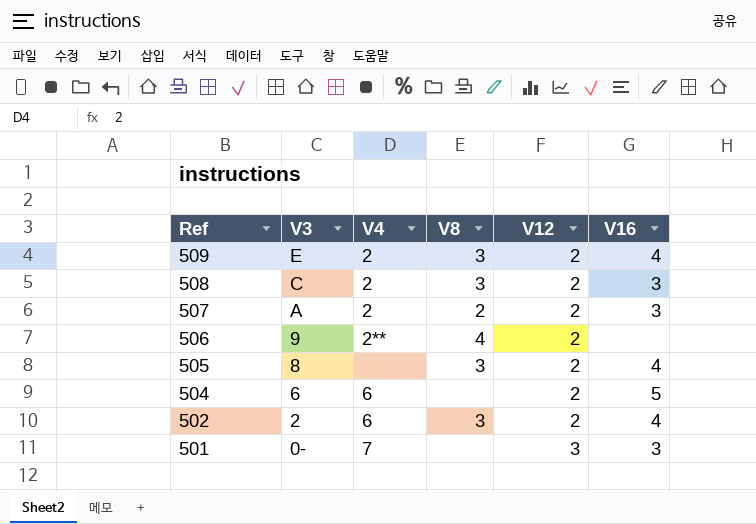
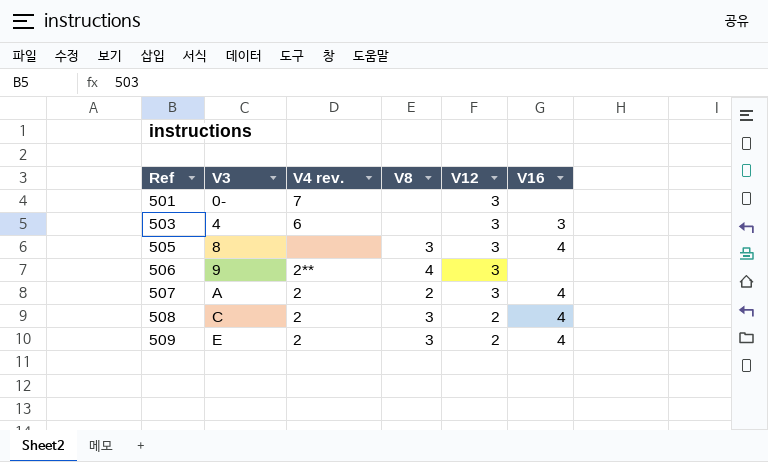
row order: Ref descending -> Ref ascending
column name: V4 -> V4 rev.
row 504: 6 | 6 | none | 2 | 5 -> none
row 502: 2 | 6 | 3 | 2 | 4 -> none
501 | V16: 3 -> none
row 503: none -> 4 | 6 | none | 3 | 3
505 | V12: 2 -> 3
506 | V12: 2 -> 3
507 | V12: 2 -> 3
507 | V16: 3 -> 4
508 | V16: 3 -> 4

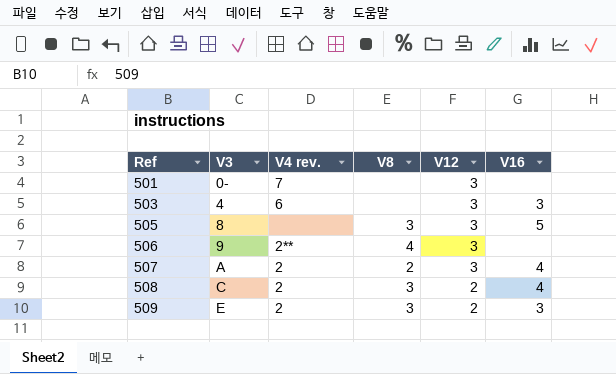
505 | V16: 4 -> 5
509 | V16: 4 -> 3

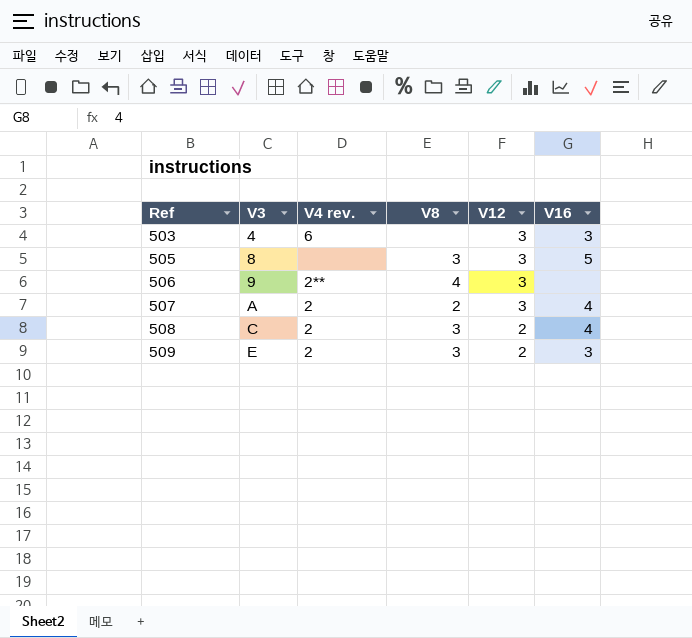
row 501: 0- | 7 | none | 3 | none -> none

